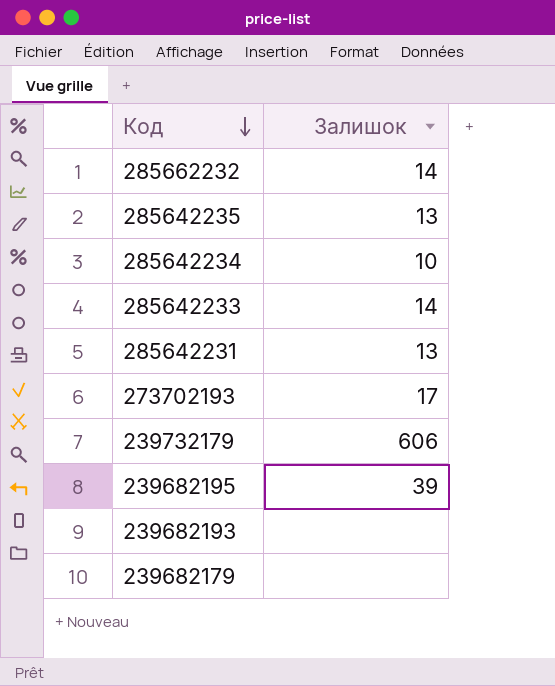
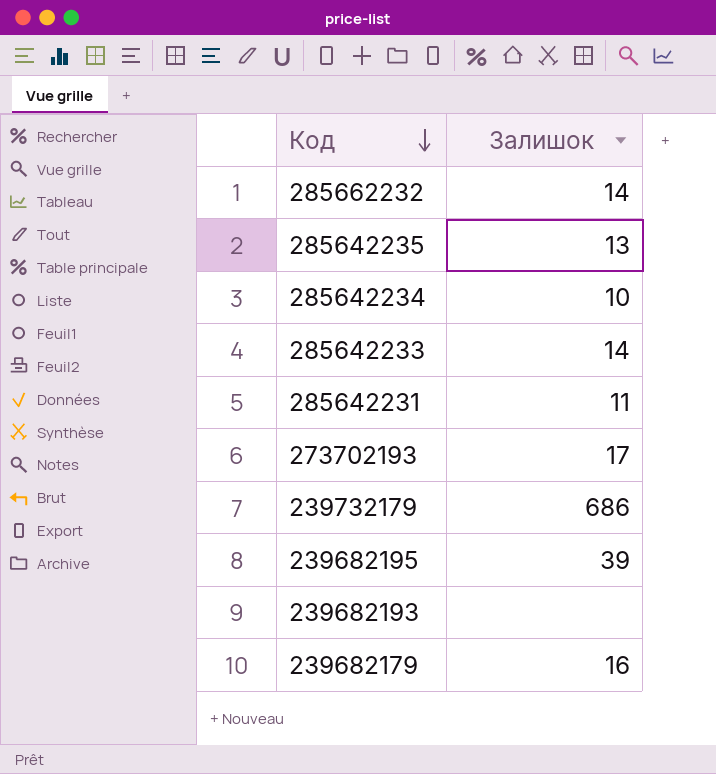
285642231 | Залишок: 13 -> 11
239732179 | Залишок: 606 -> 686
239682179 | Залишок: none -> 16

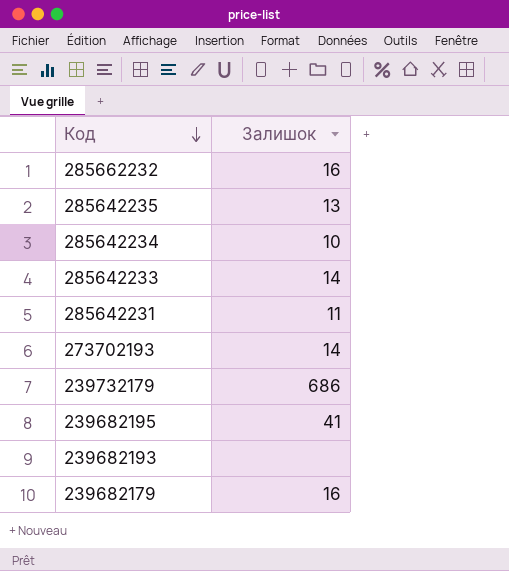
285662232 | Залишок: 14 -> 16
273702193 | Залишок: 17 -> 14
239682195 | Залишок: 39 -> 41

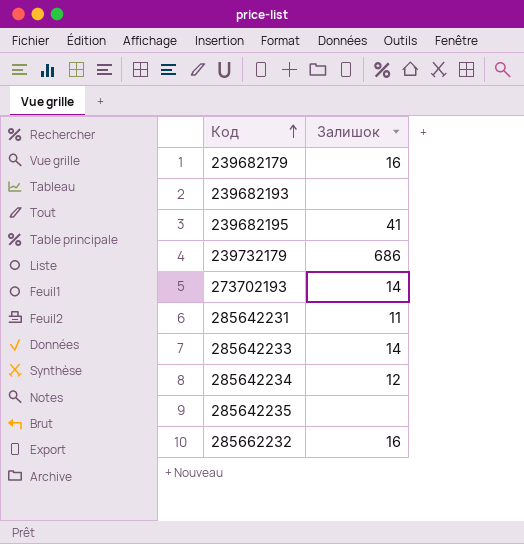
row order: Код descending -> Код ascending
285642234 | Залишок: 10 -> 12
285642235 | Залишок: 13 -> none

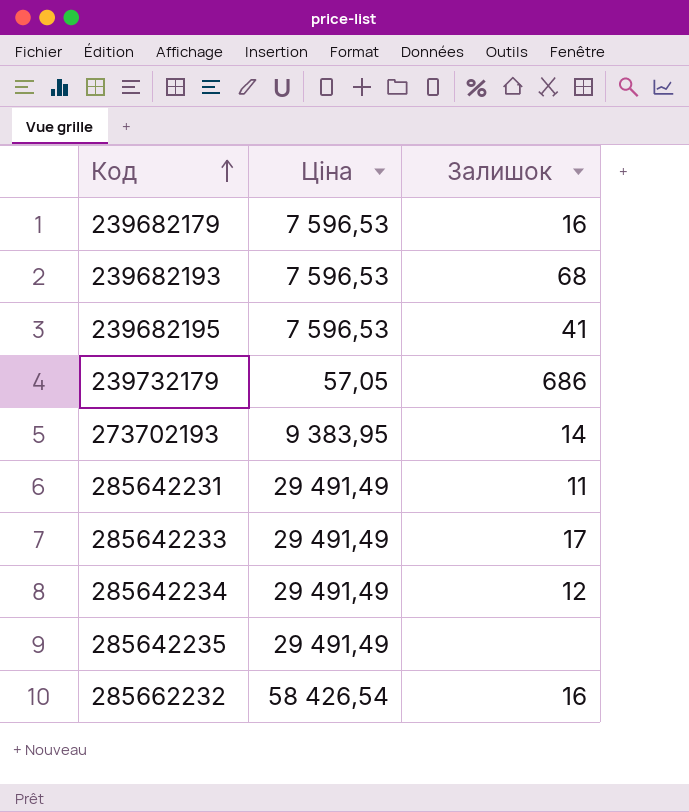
column Ціна | position: none -> 2
239682193 | Залишок: none -> 68
285642233 | Залишок: 14 -> 17

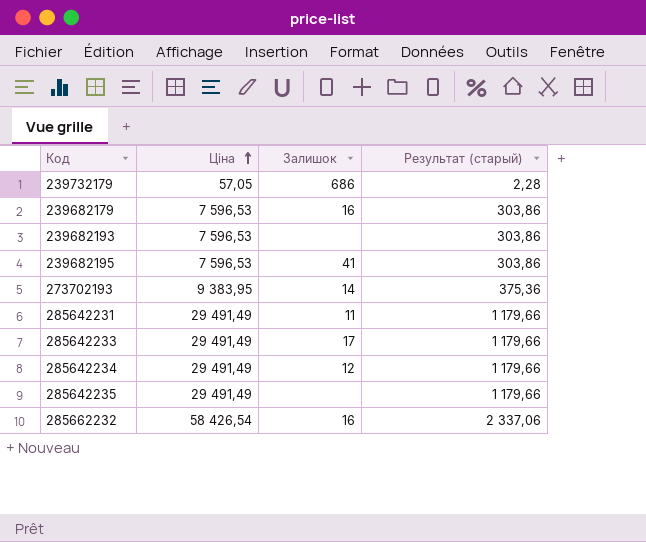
row order: Код ascending -> Ціна ascending
column Результат (старый) | formula: none -> [Ціна] * 0,04
239682193 | Залишок: 68 -> none

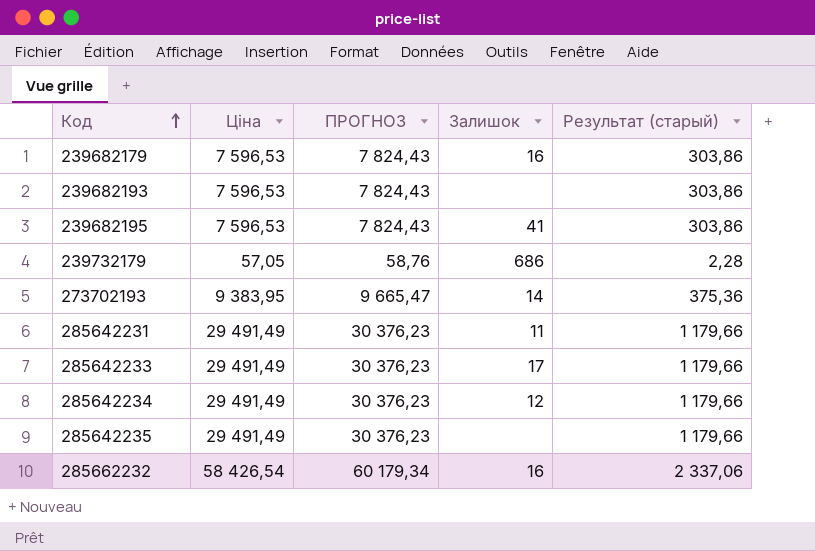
row order: Ціна ascending -> Код ascending
column ПРОГНОЗ | formula: none -> [Ціна] * 1,03

